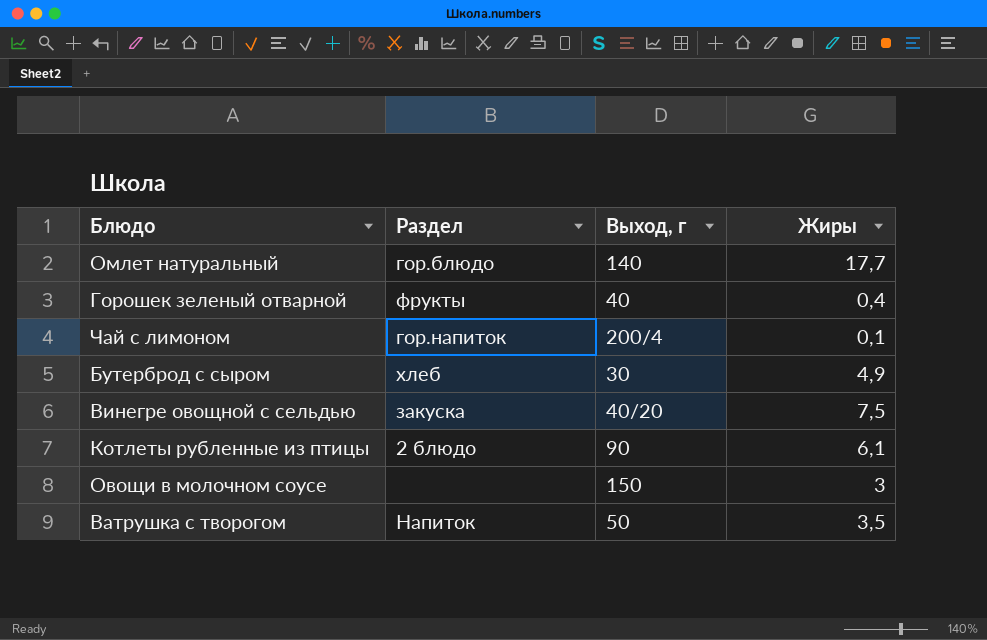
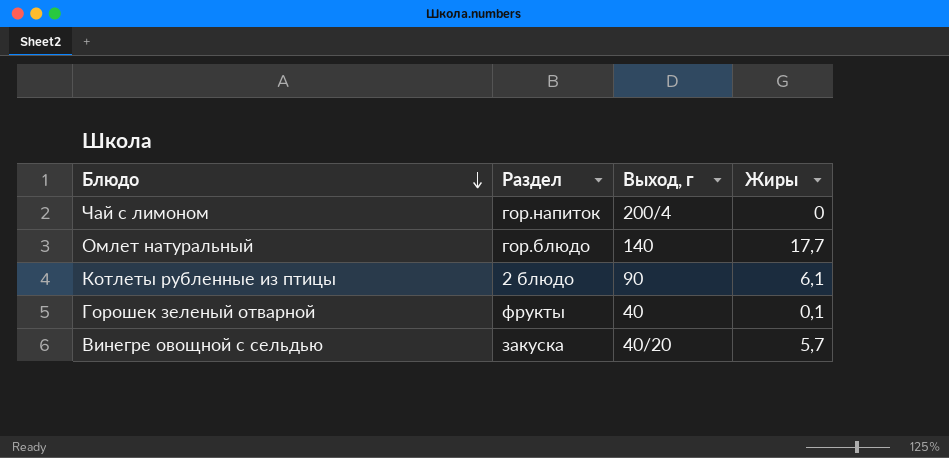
row order: none -> Блюдо descending
row Бутерброд с сыром: хлеб | 30 | 4,9 -> none
row Овощи в молочном соусе: none | 150 | 3 -> none
row Ватрушка с творогом: Напиток | 50 | 3,5 -> none
Чай с лимоном | Жиры: 0,1 -> 0
Горошек зеленый отварной | Жиры: 0,4 -> 0,1
Винегре овощной с сельдью | Жиры: 7,5 -> 5,7

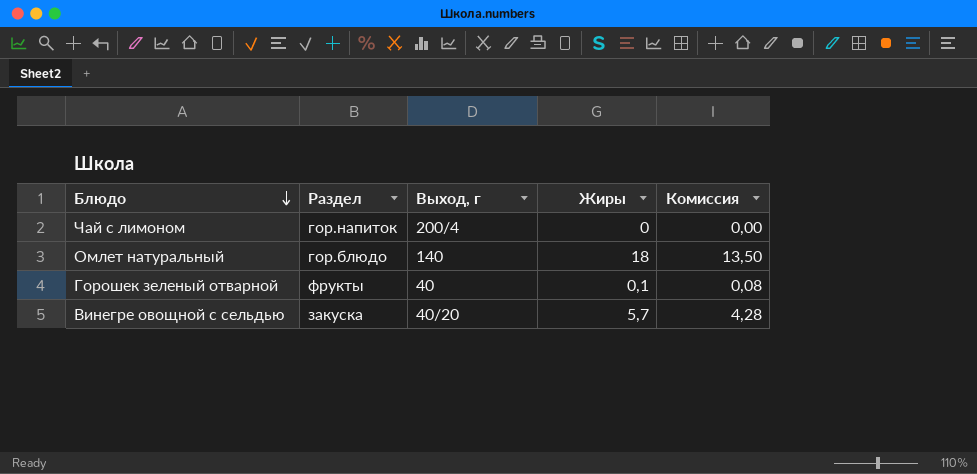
column Комиссия | formula: none -> [Жиры] * 0,75
row Котлеты рубленные из птицы: 2 блюдо | 90 | 6,1 -> none
Омлет натуральный | Жиры: 17,7 -> 18

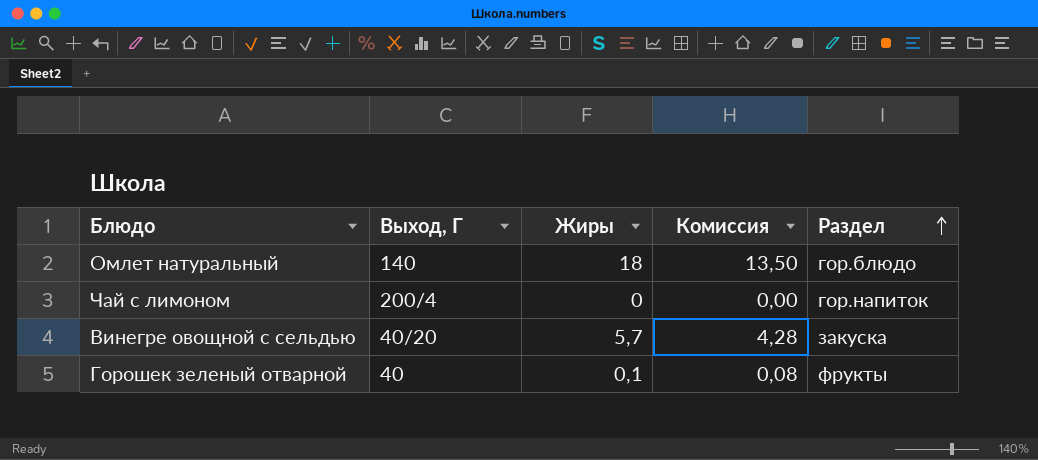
row order: Блюдо descending -> Раздел ascending
column name: Выход, г -> Выход, Г
column Раздел | position: 2 -> 5

